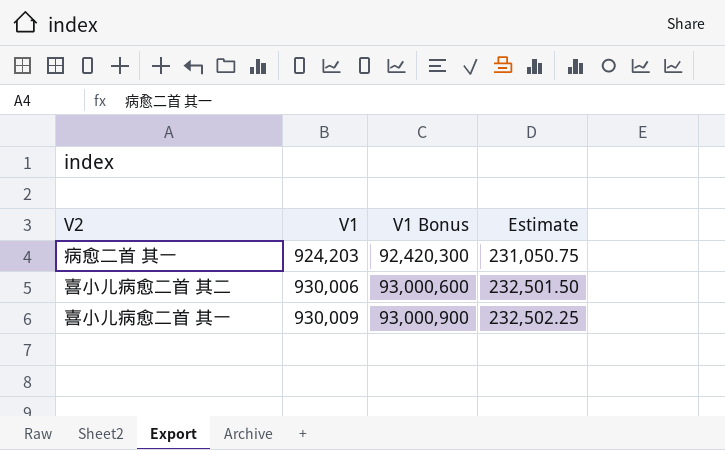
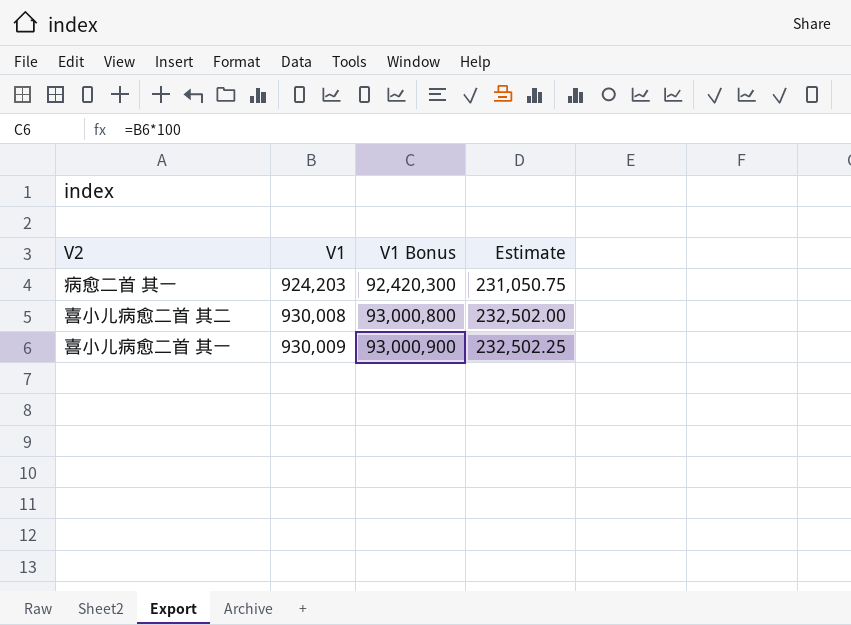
喜小儿病愈二首 其二 | V1: 930,006 -> 930,008
喜小儿病愈二首 其二 | V1 Bonus: 93,000,600 -> 93,000,800
喜小儿病愈二首 其二 | Estimate: 232,501.50 -> 232,502.00

